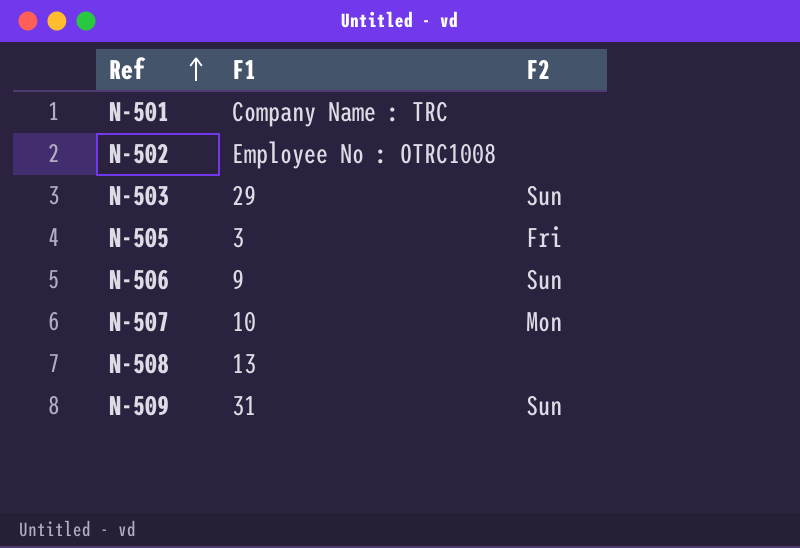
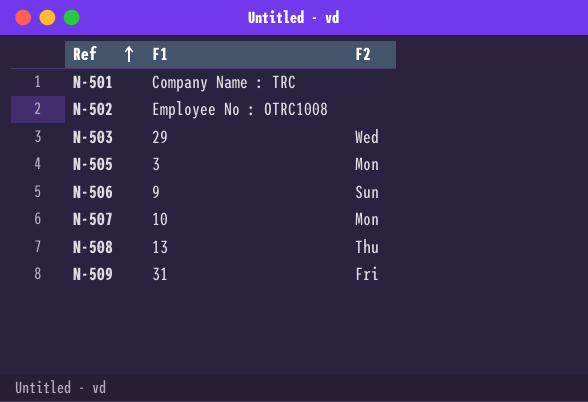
N-503 | F2: Sun -> Wed
N-505 | F2: Fri -> Mon
N-508 | F2: none -> Thu
N-509 | F2: Sun -> Fri

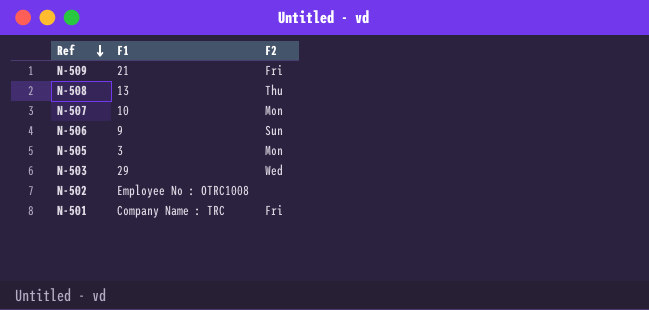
row order: Ref ascending -> Ref descending
N-509 | F1: 31 -> 21
N-501 | F2: none -> Fri

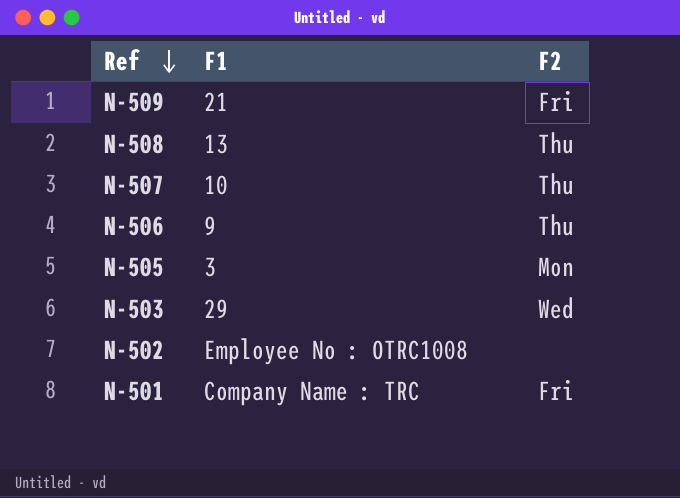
N-507 | F2: Mon -> Thu
N-506 | F2: Sun -> Thu

